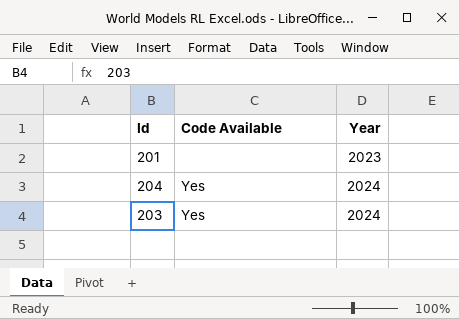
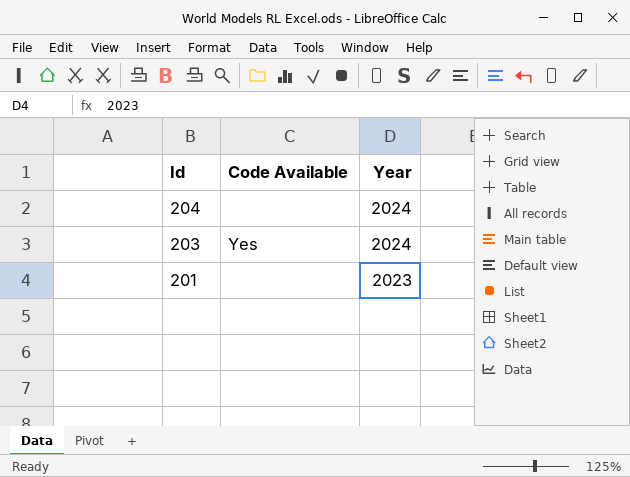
row order: Year ascending -> Id descending
204 | Code Available: Yes -> none

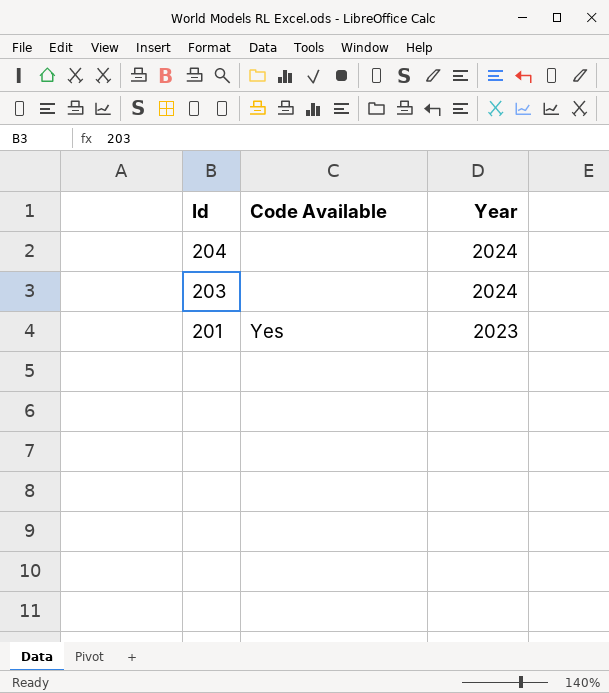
203 | Code Available: Yes -> none
201 | Code Available: none -> Yes

